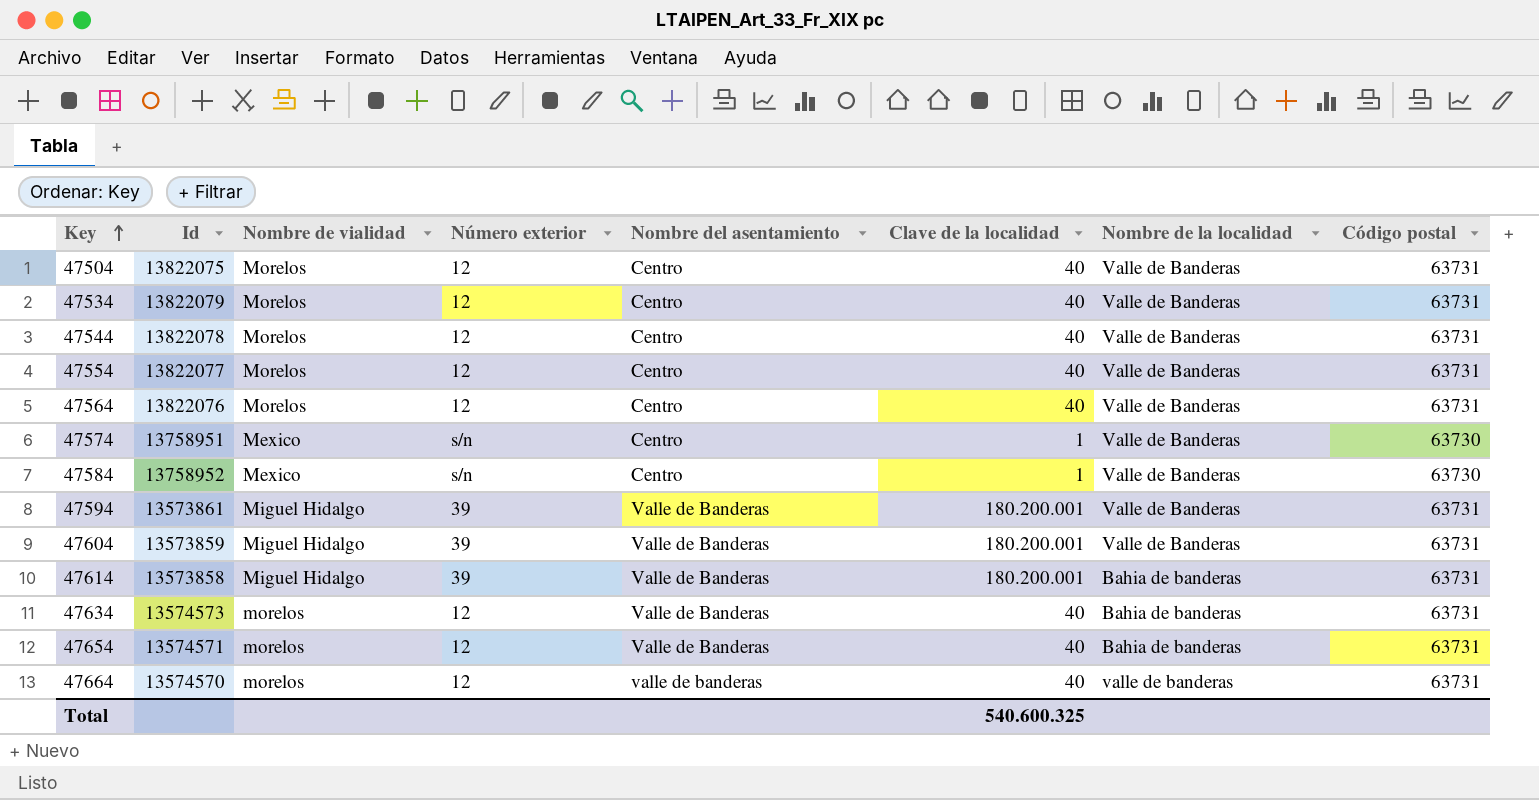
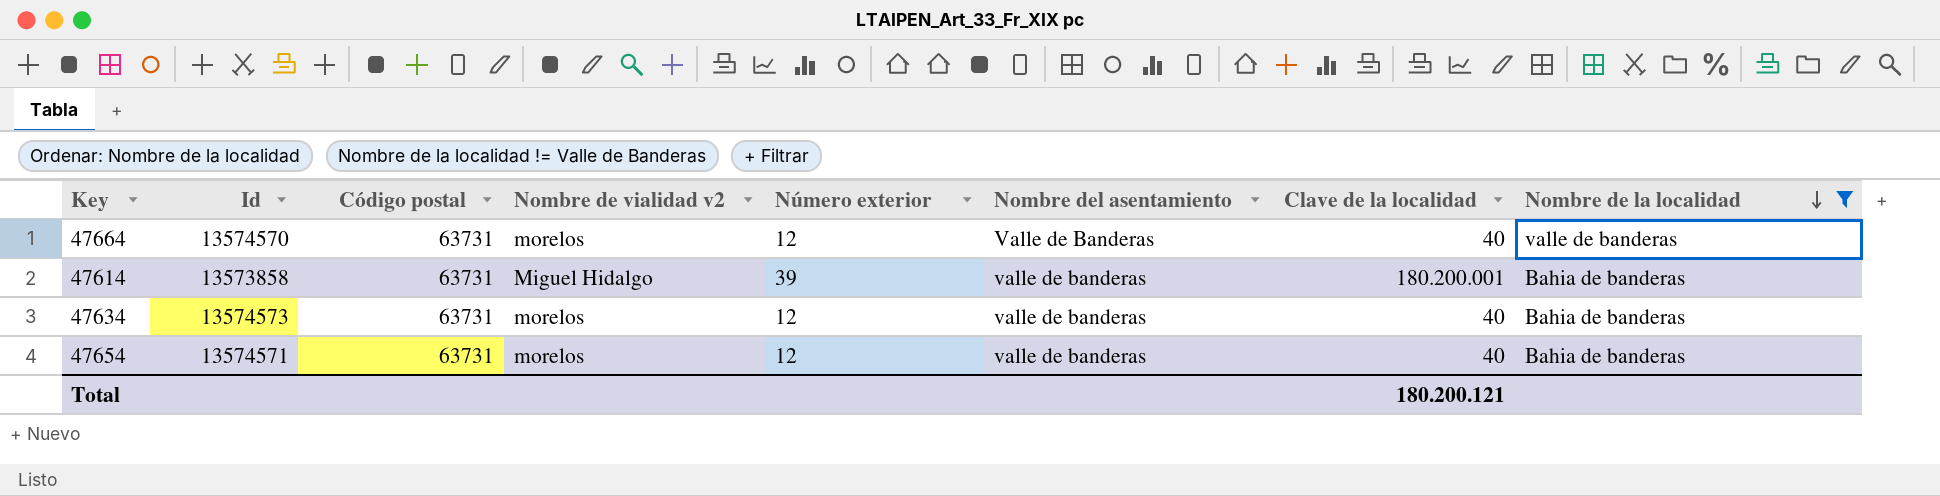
filter: none -> Nombre de la localidad != Valle de Banderas
row order: Key ascending -> Nombre de la localidad descending
column Código postal | position: 8 -> 3
column name: Nombre de vialidad -> Nombre de vialidad v2
47664 | Nombre del asentamiento: valle de banderas -> Valle de Banderas
47614 | Nombre del asentamiento: Valle de Banderas -> valle de banderas
47634 | Nombre del asentamiento: Valle de Banderas -> valle de banderas
47654 | Nombre del asentamiento: Valle de Banderas -> valle de banderas
Total | Clave de la localidad: 540.600.325 -> 180.200.121

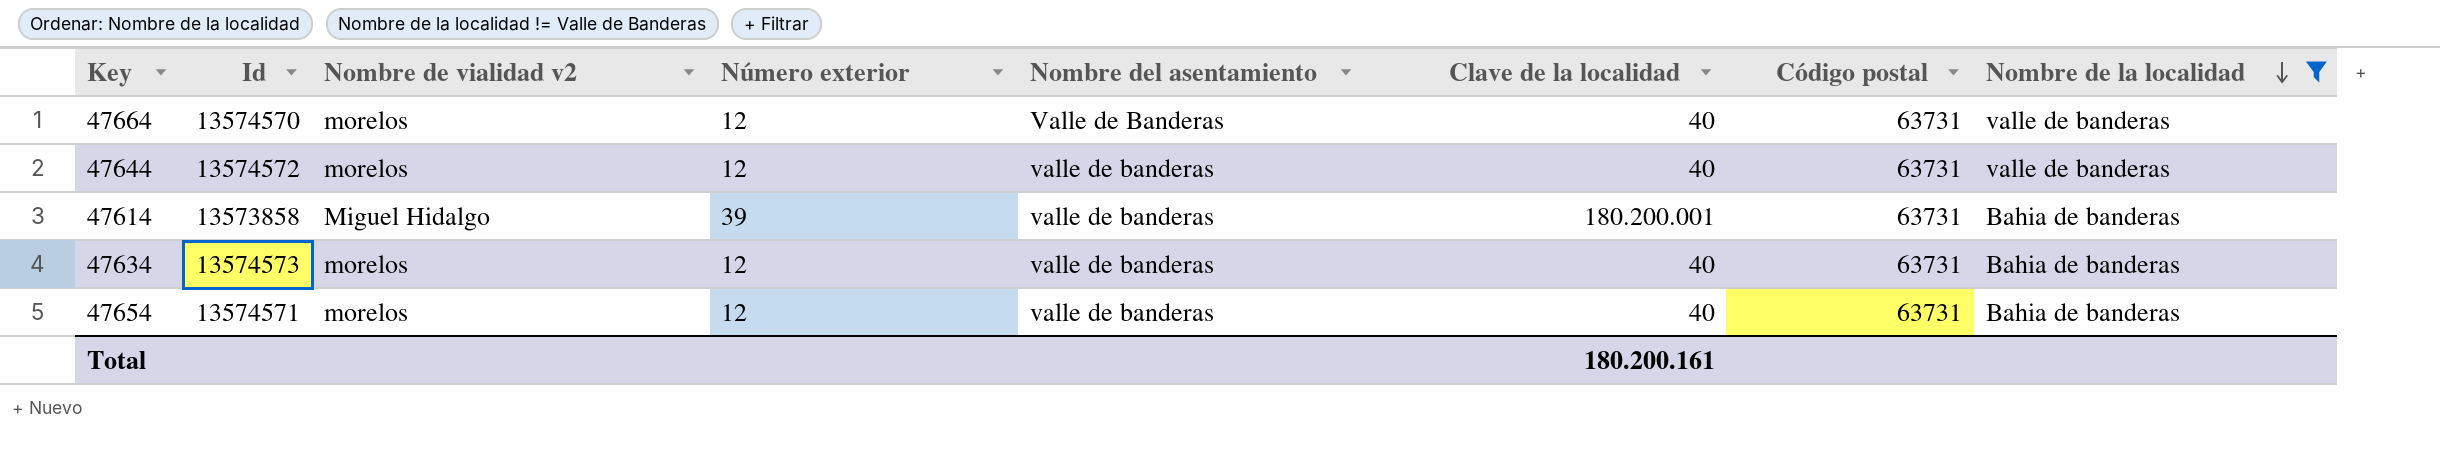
column Código postal | position: 3 -> 7
row 47644: none -> 13574572 | morelos | 12 | valle de banderas | 40 | 63731 | valle de banderas
Total | Clave de la localidad: 180.200.121 -> 180.200.161

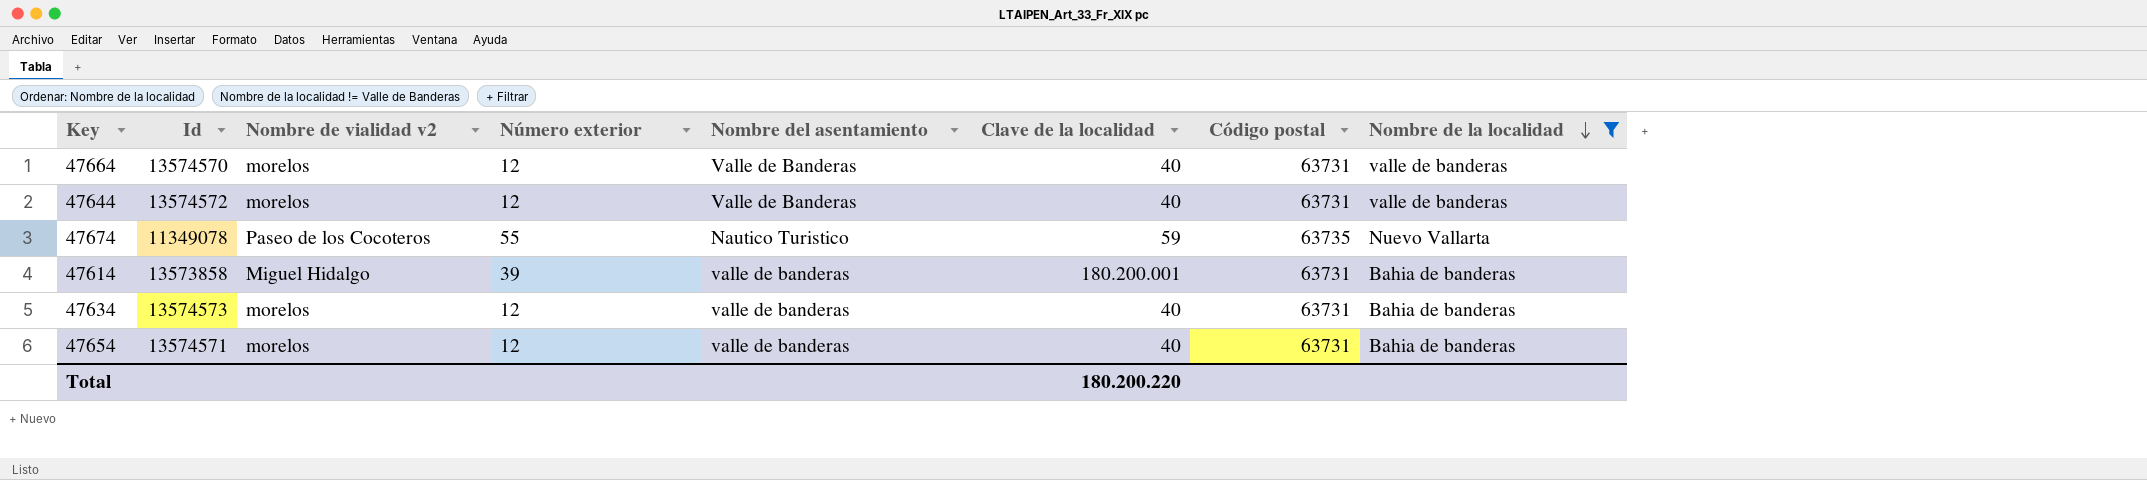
47644 | Nombre del asentamiento: valle de banderas -> Valle de Banderas
row 47674: none -> 11349078 | Paseo de los Cocoteros | 55 | Nautico Turistico | 59 | 63735 | Nuevo Vallarta
Total | Clave de la localidad: 180.200.161 -> 180.200.220

